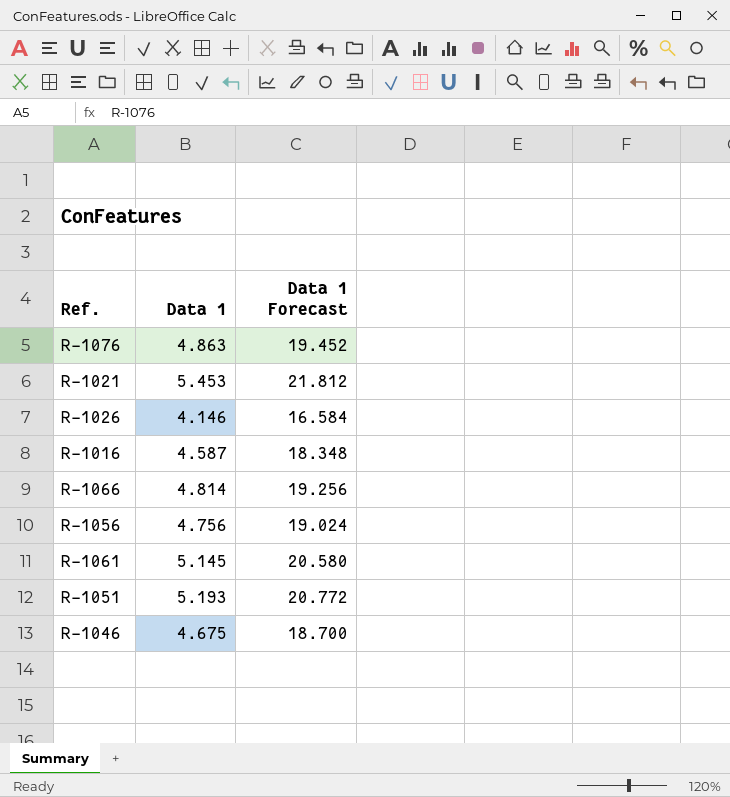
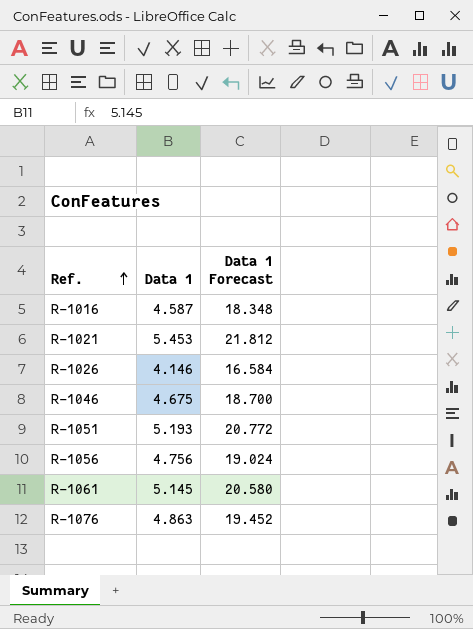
row order: none -> Ref. ascending
row R-1066: 4.814 | 19.256 -> none

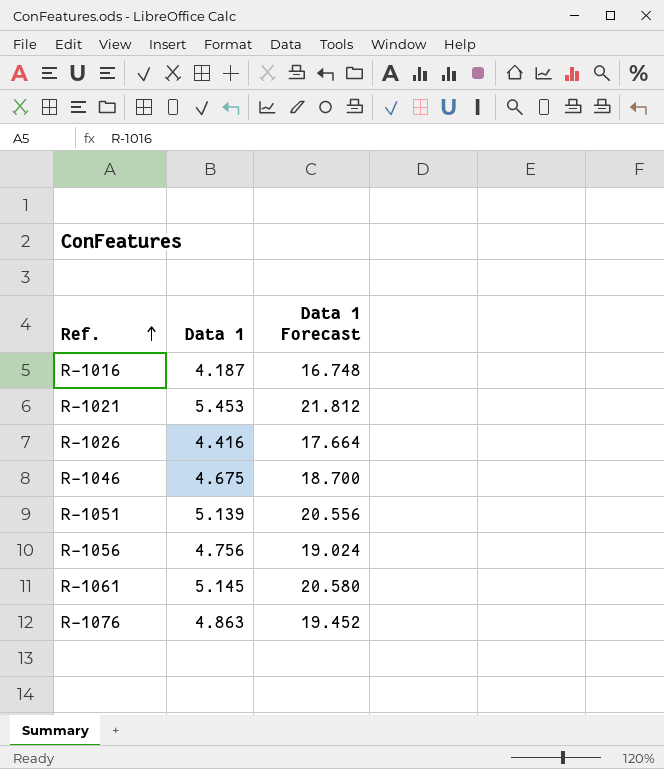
R-1016 | Data 1: 4.587 -> 4.187
R-1016 | Data 1 Forecast: 18.348 -> 16.748
R-1026 | Data 1: 4.146 -> 4.416
R-1026 | Data 1 Forecast: 16.584 -> 17.664
R-1051 | Data 1: 5.193 -> 5.139
R-1051 | Data 1 Forecast: 20.772 -> 20.556

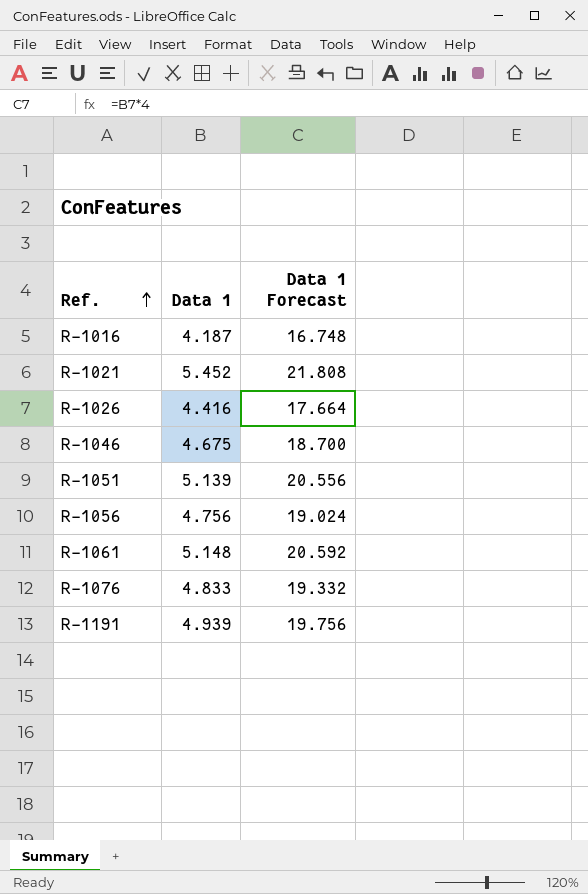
R-1021 | Data 1: 5.453 -> 5.452
R-1021 | Data 1 Forecast: 21.812 -> 21.808
R-1061 | Data 1: 5.145 -> 5.148
R-1061 | Data 1 Forecast: 20.580 -> 20.592
R-1076 | Data 1: 4.863 -> 4.833
R-1076 | Data 1 Forecast: 19.452 -> 19.332
row R-1191: none -> 4.939 | 19.756

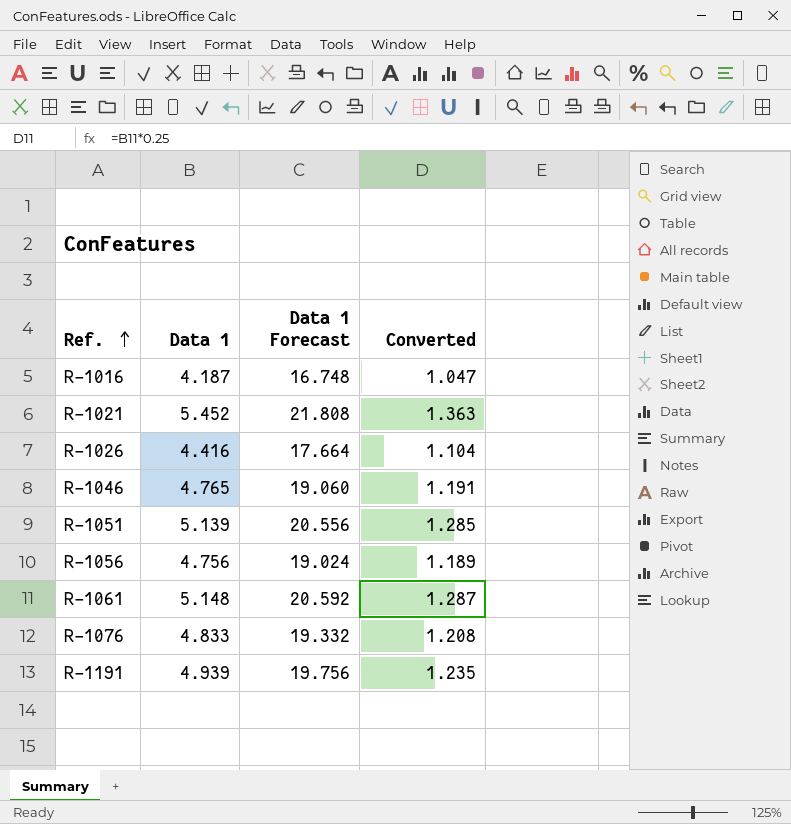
column Converted | formula: none -> [Data 1] * 0.25
R-1046 | Data 1: 4.675 -> 4.765
R-1046 | Data 1 Forecast: 18.700 -> 19.060

